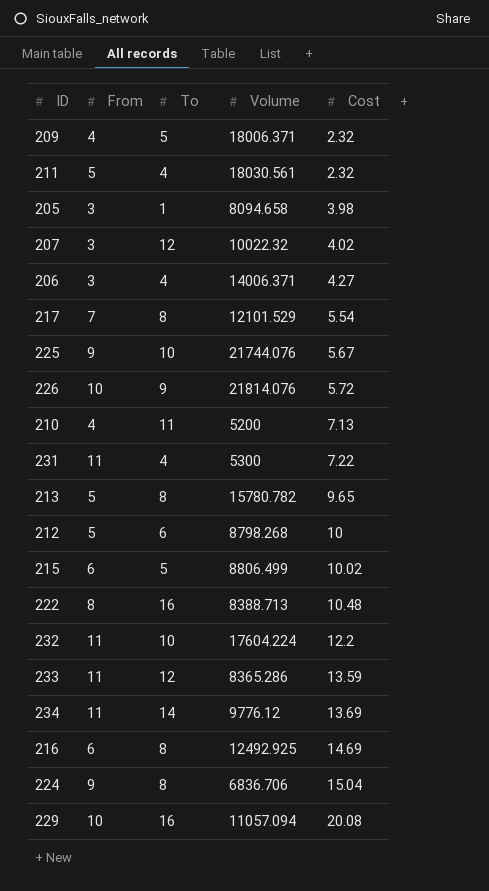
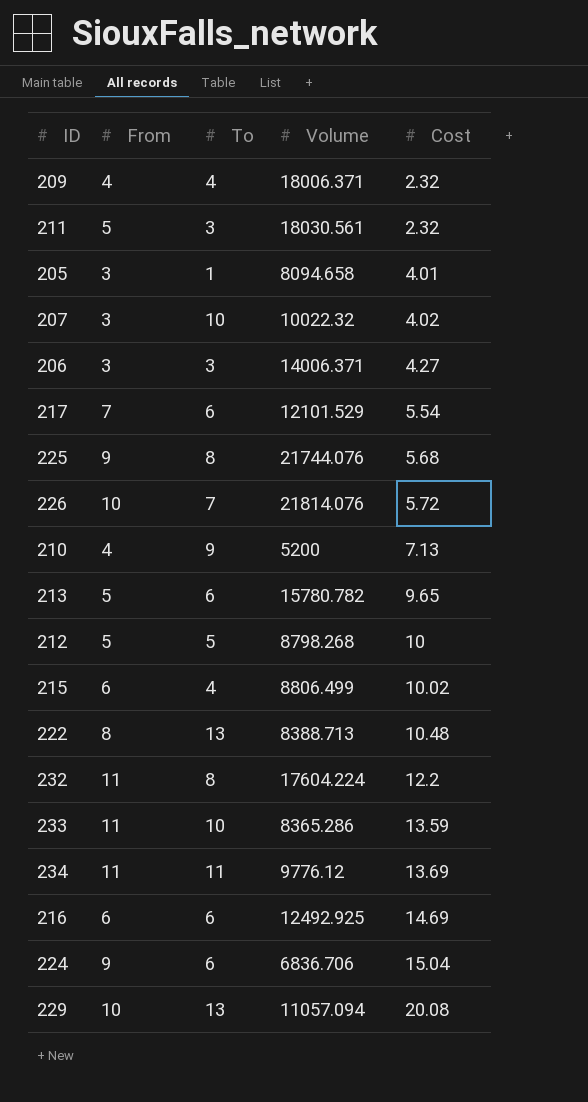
row 231: 11 | 4 | 5300 | 7.22 -> none
209 | To: 5 -> 4
211 | To: 4 -> 3
205 | Cost: 3.98 -> 4.01
207 | To: 12 -> 10
206 | To: 4 -> 3
217 | To: 8 -> 6
225 | To: 10 -> 8
225 | Cost: 5.67 -> 5.68
226 | To: 9 -> 7
210 | To: 11 -> 9
213 | To: 8 -> 6
212 | To: 6 -> 5
215 | To: 5 -> 4
222 | To: 16 -> 13
232 | To: 10 -> 8
233 | To: 12 -> 10
234 | To: 14 -> 11
216 | To: 8 -> 6
224 | To: 8 -> 6
229 | To: 16 -> 13

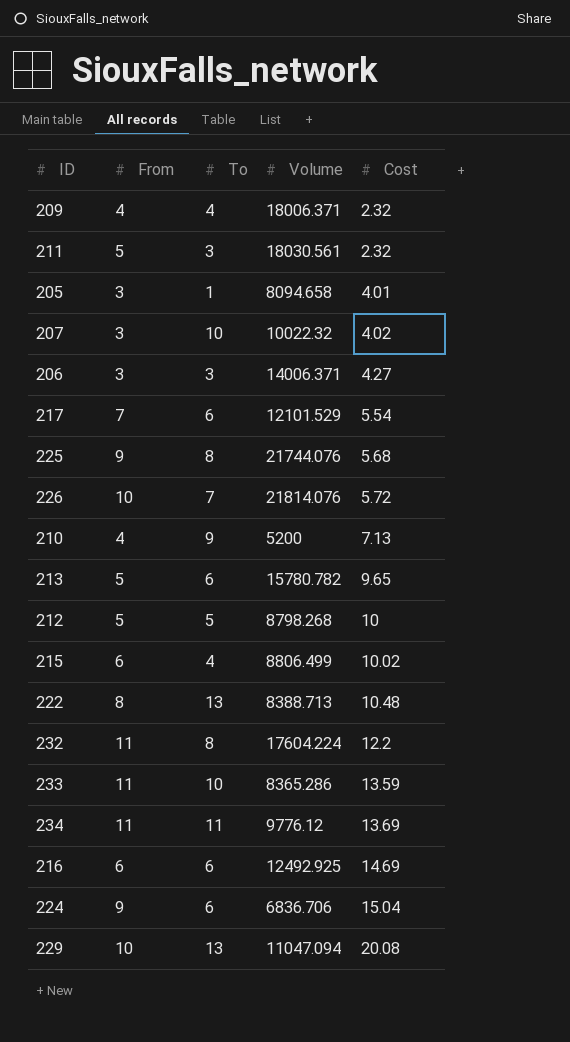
229 | Volume: 11057.094 -> 11047.094

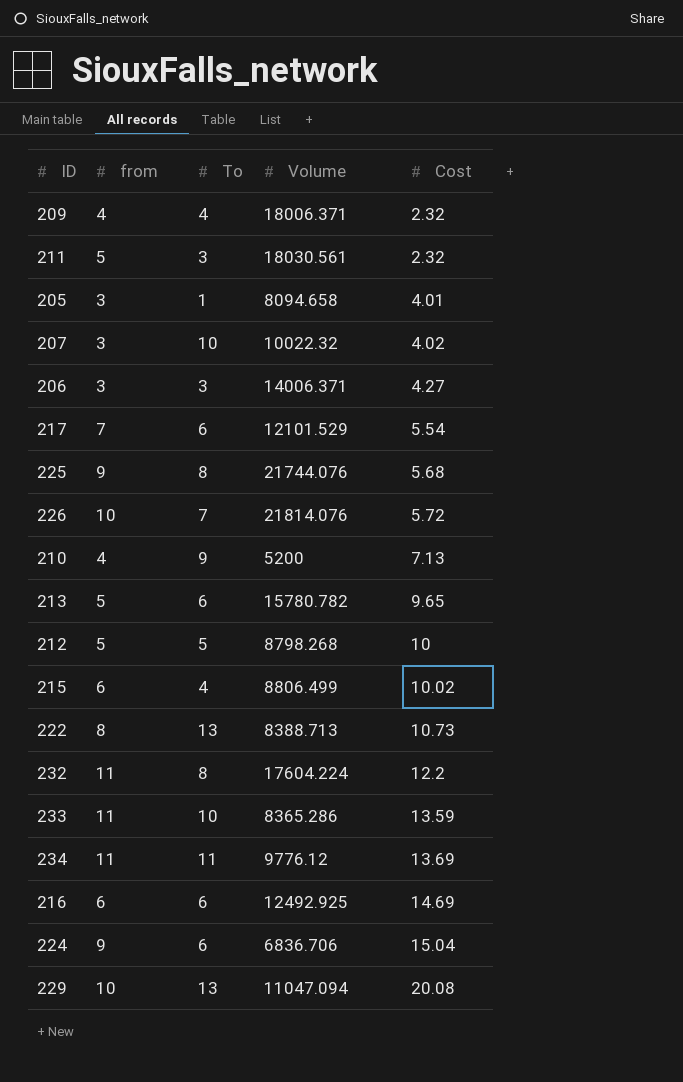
column name: From -> from
222 | Cost: 10.48 -> 10.73

